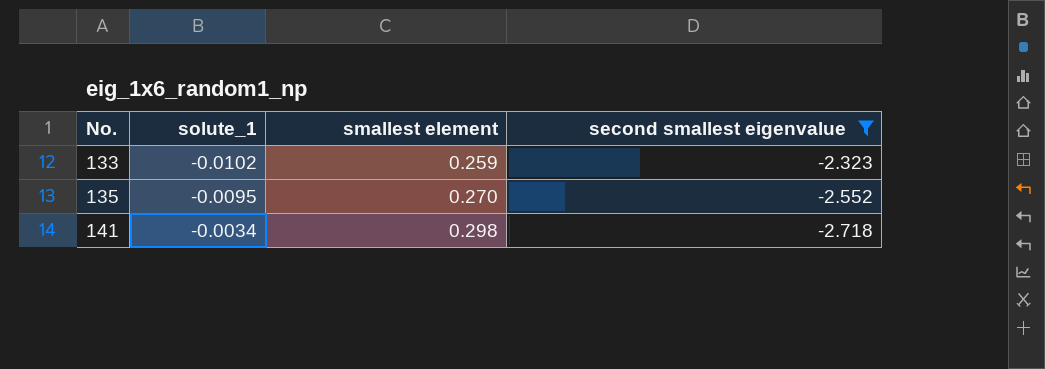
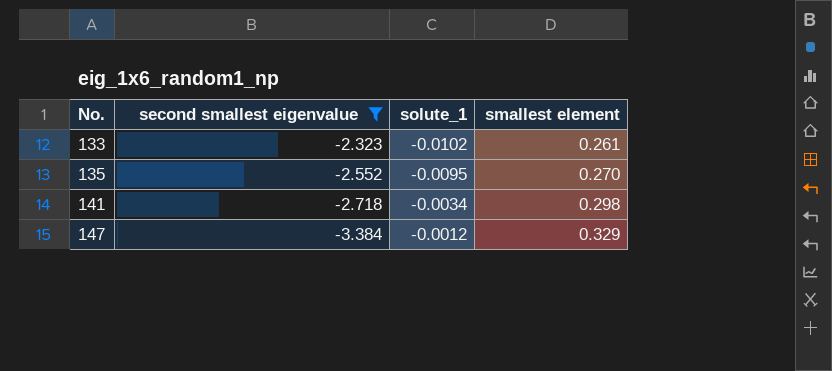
column second smallest eigenvalue | position: 4 -> 2
133 | smallest element: 0.259 -> 0.261
row 147: none -> -3.384 | -0.0012 | 0.329

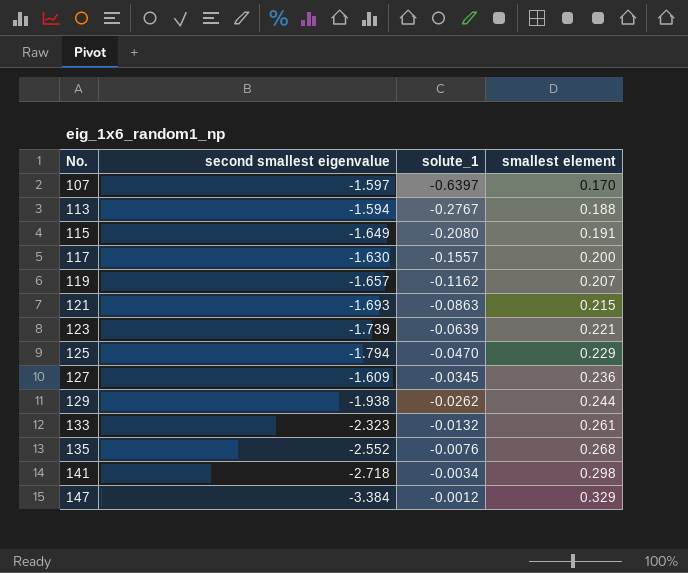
filter: second smallest eigenvalue <= -2.323 -> none
133 | solute_1: -0.0102 -> -0.0132
135 | solute_1: -0.0095 -> -0.0076
135 | smallest element: 0.270 -> 0.268

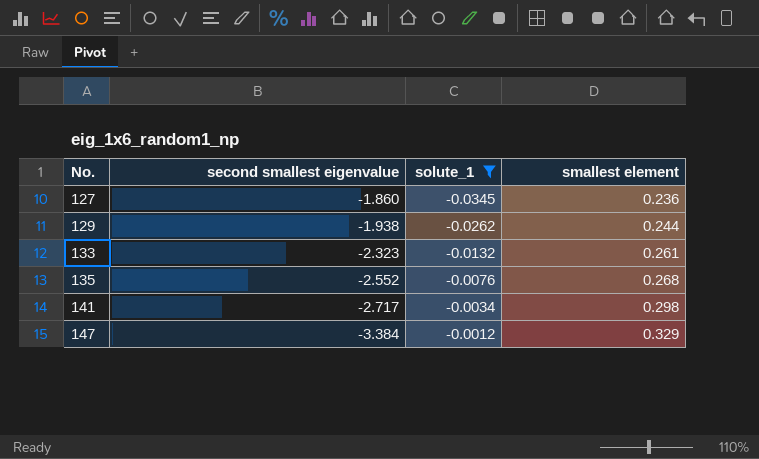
filter: none -> solute_1 >= -0.0345
127 | second smallest eigenvalue: -1.609 -> -1.860
141 | second smallest eigenvalue: -2.718 -> -2.717

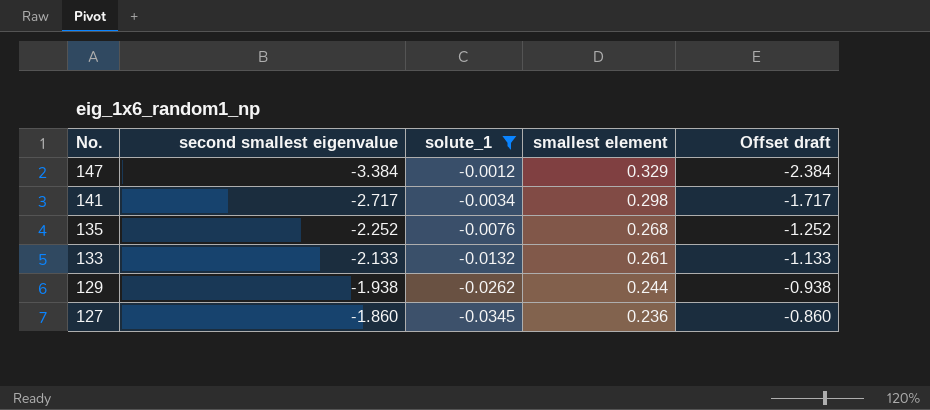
row order: No. ascending -> No. descending
column Offset draft | formula: none -> [second smallest eigenvalue] + 1
135 | second smallest eigenvalue: -2.552 -> -2.252
133 | second smallest eigenvalue: -2.323 -> -2.133

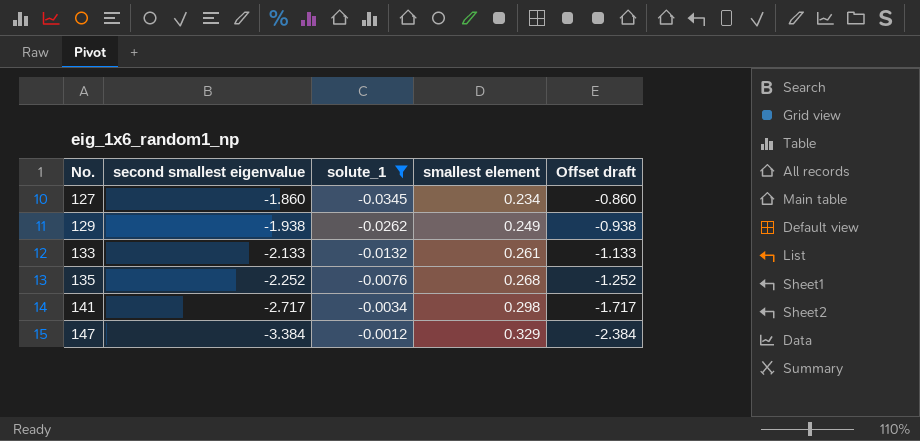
row order: No. descending -> No. ascending
127 | smallest element: 0.236 -> 0.234
129 | smallest element: 0.244 -> 0.249

